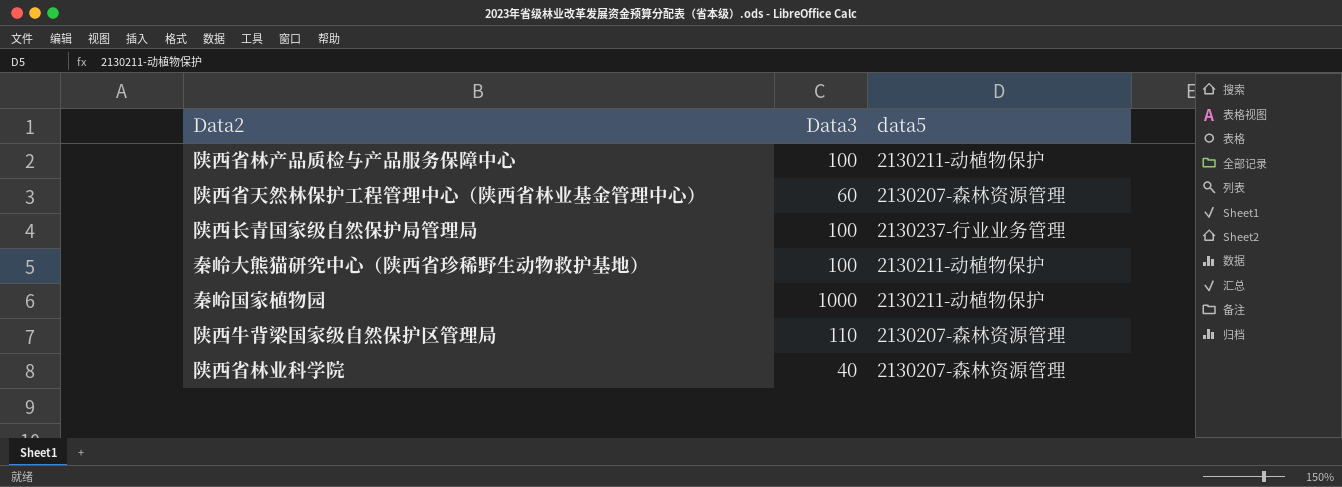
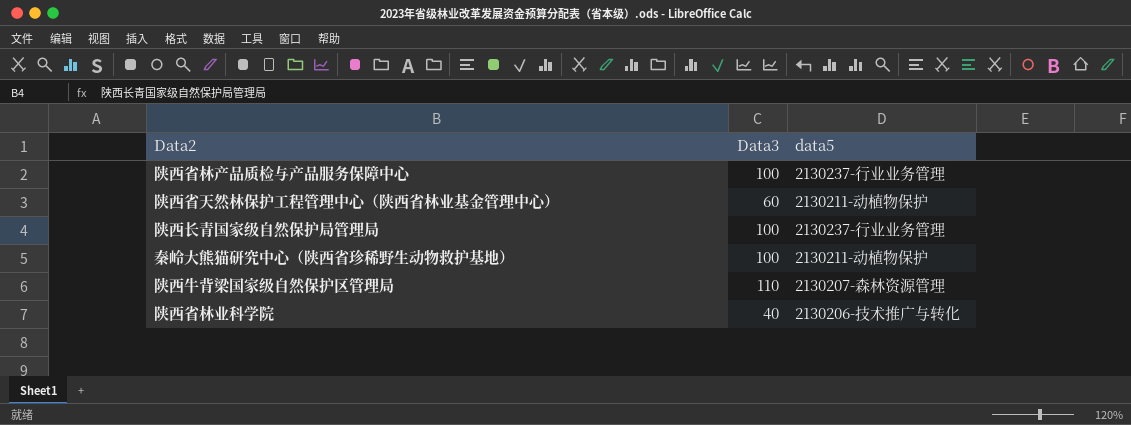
row 秦岭国家植物园: 1000 | 2130211-动植物保护 -> none
陕西省林产品质检与产品服务保障中心 | data5: 2130211-动植物保护 -> 2130237-行业业务管理
陕西省天然林保护工程管理中心（陕西省林业基金管理中心） | data5: 2130207-森林资源管理 -> 2130211-动植物保护
陕西省林业科学院 | data5: 2130207-森林资源管理 -> 2130206-技术推广与转化

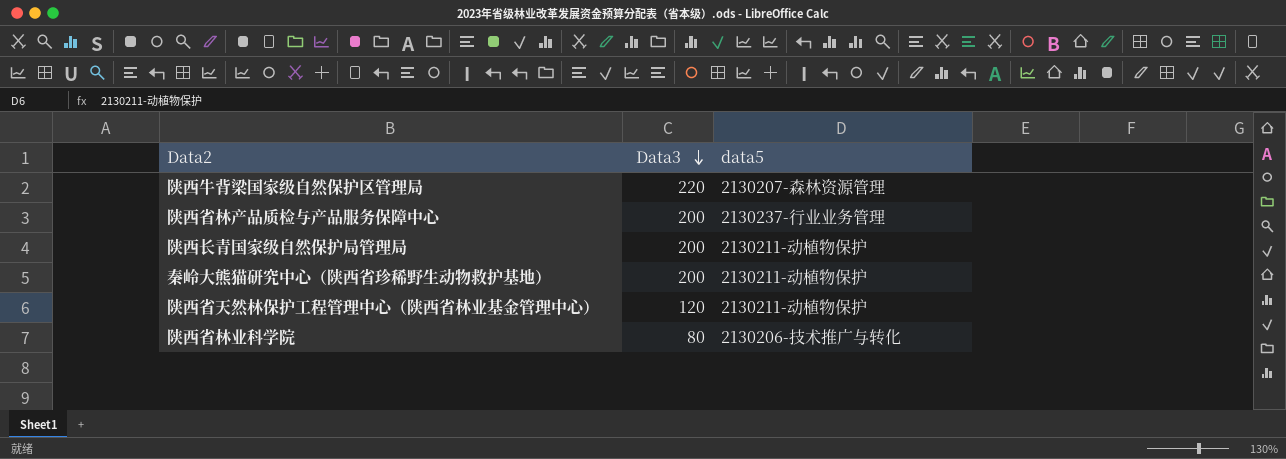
row order: none -> Data3 descending
陕西牛背梁国家级自然保护区管理局 | Data3: 110 -> 220
陕西省林产品质检与产品服务保障中心 | Data3: 100 -> 200
陕西长青国家级自然保护局管理局 | Data3: 100 -> 200
陕西长青国家级自然保护局管理局 | data5: 2130237-行业业务管理 -> 2130211-动植物保护
秦岭大熊猫研究中心（陕西省珍稀野生动物救护基地） | Data3: 100 -> 200
陕西省天然林保护工程管理中心（陕西省林业基金管理中心） | Data3: 60 -> 120
陕西省林业科学院 | Data3: 40 -> 80

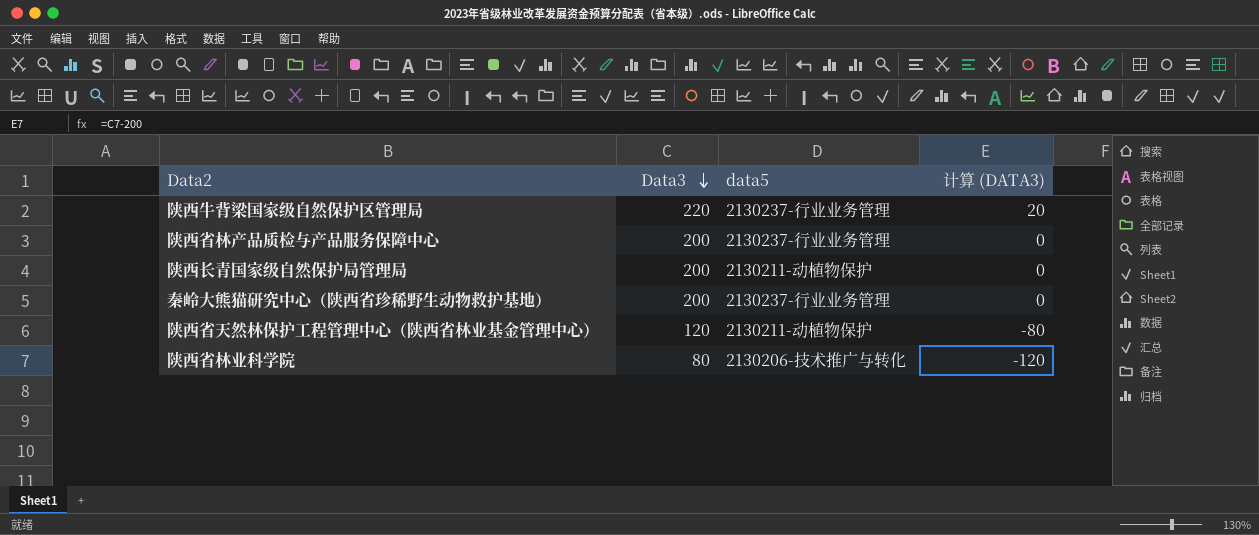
column 计算 (DATA3) | formula: none -> [Data3] - 200
陕西牛背梁国家级自然保护区管理局 | data5: 2130207-森林资源管理 -> 2130237-行业业务管理
秦岭大熊猫研究中心（陕西省珍稀野生动物救护基地） | data5: 2130211-动植物保护 -> 2130237-行业业务管理

